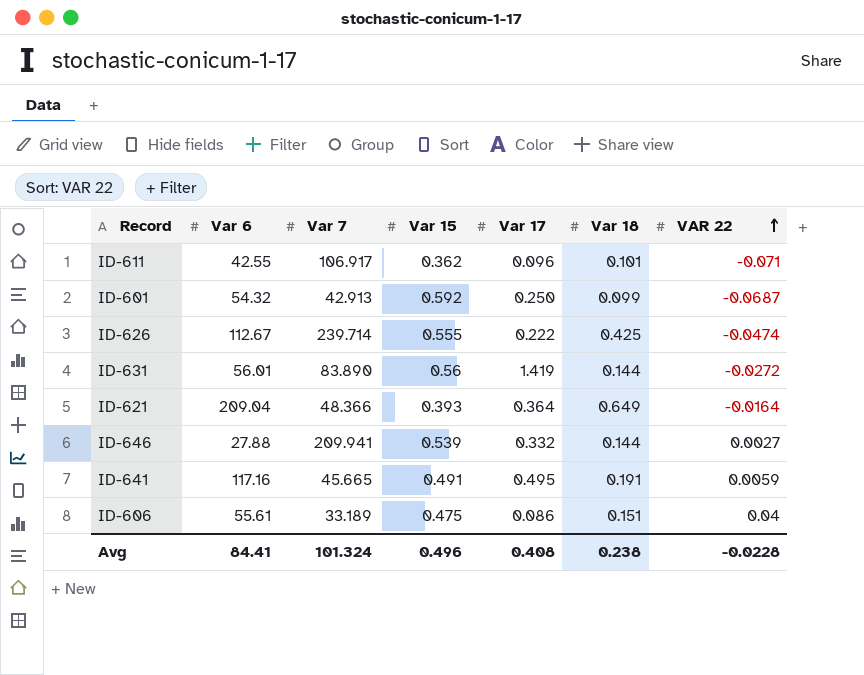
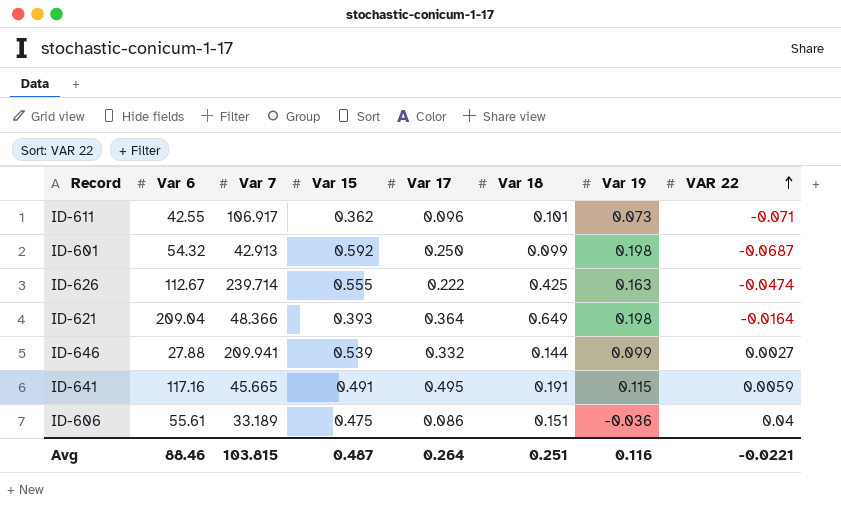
column Var 19 | position: none -> 7
row ID-631: 56.01 | 83.890 | 0.56 | 1.419 | 0.144 | -0.0272 -> none
Avg | Var 6: 84.41 -> 88.46
Avg | Var 7: 101.324 -> 103.815
Avg | Var 15: 0.496 -> 0.487
Avg | Var 17: 0.408 -> 0.264
Avg | Var 18: 0.238 -> 0.251
Avg | VAR 22: -0.0228 -> -0.0221

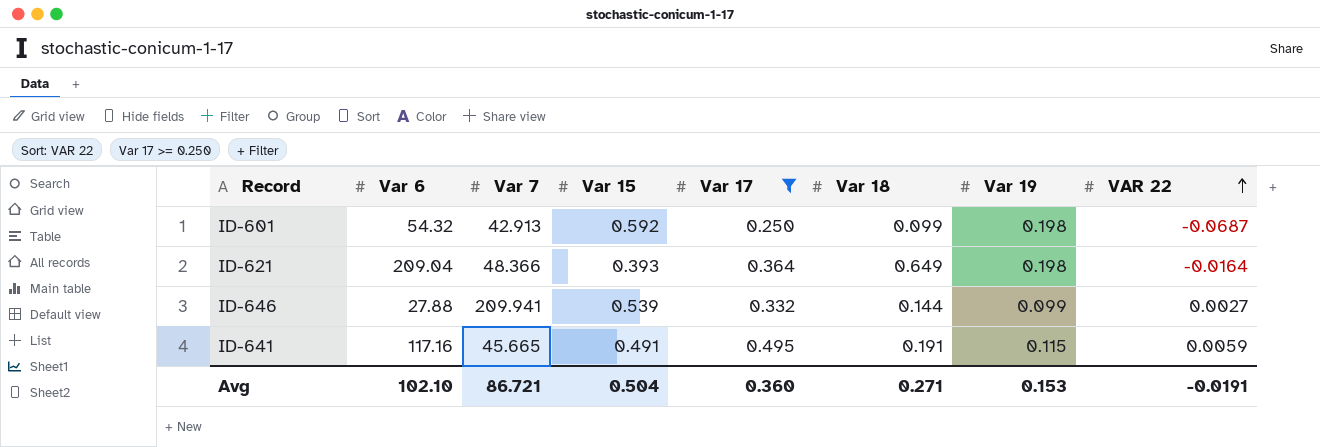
filter: none -> Var 17 >= 0.250
Avg | Var 6: 88.46 -> 102.10
Avg | Var 7: 103.815 -> 86.721
Avg | Var 15: 0.487 -> 0.504
Avg | Var 17: 0.264 -> 0.360
Avg | Var 18: 0.251 -> 0.271
Avg | Var 19: 0.116 -> 0.153
Avg | VAR 22: -0.0221 -> -0.0191

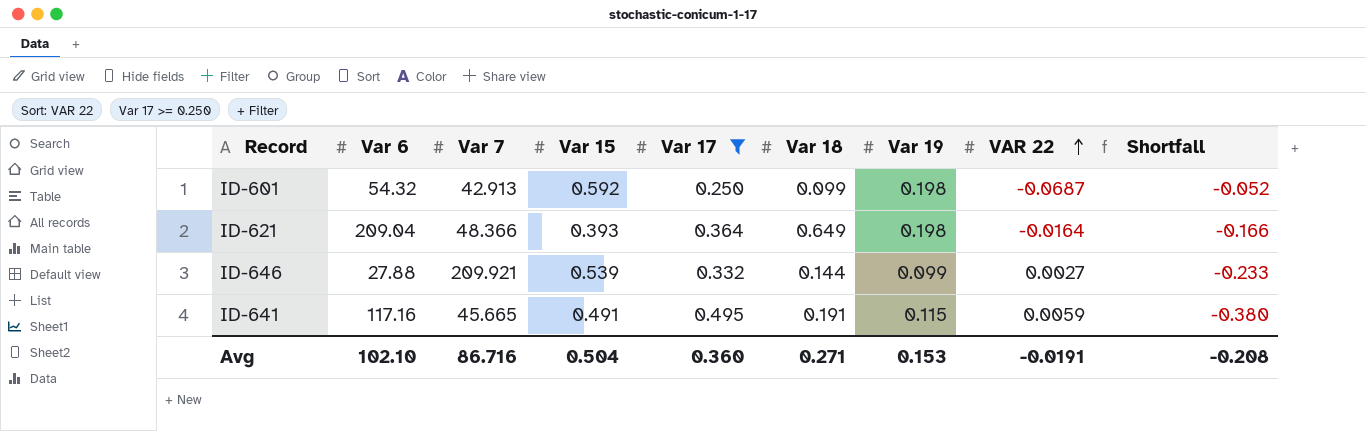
column Shortfall | formula: none -> [Var 19] - [Var 17]
ID-646 | Var 7: 209.941 -> 209.921
Avg | Var 7: 86.721 -> 86.716

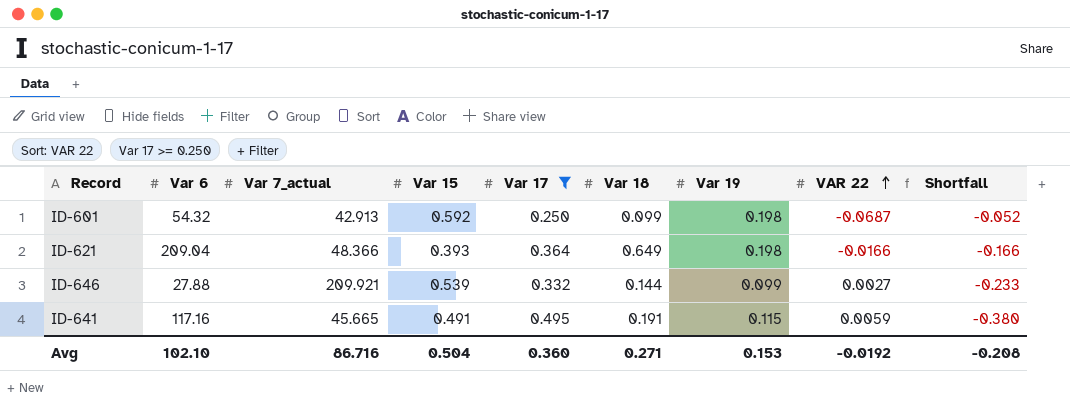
column name: Var 7 -> Var 7_actual
ID-621 | VAR 22: -0.0164 -> -0.0166
Avg | VAR 22: -0.0191 -> -0.0192

